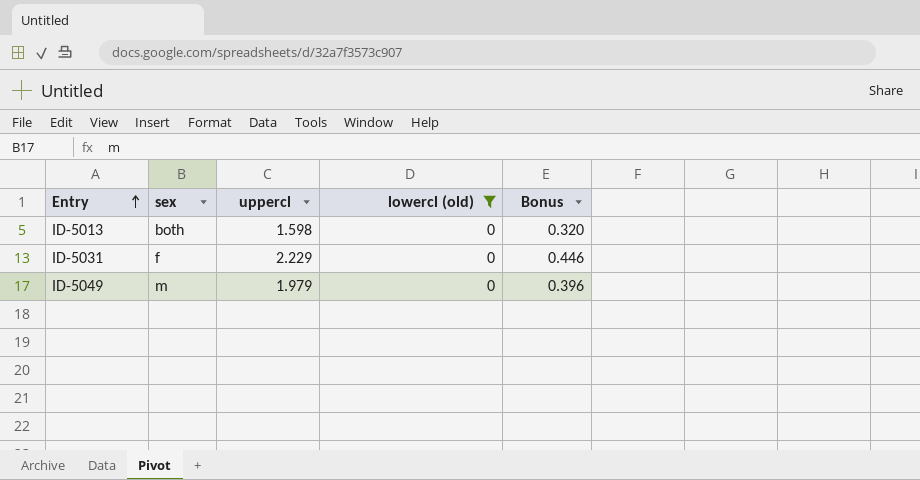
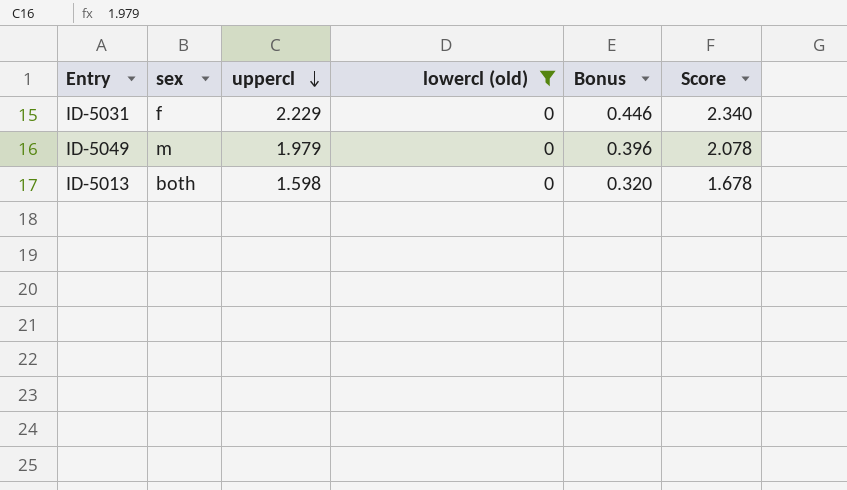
row order: Entry ascending -> uppercl descending
column Score | formula: none -> [uppercl] * 1.05

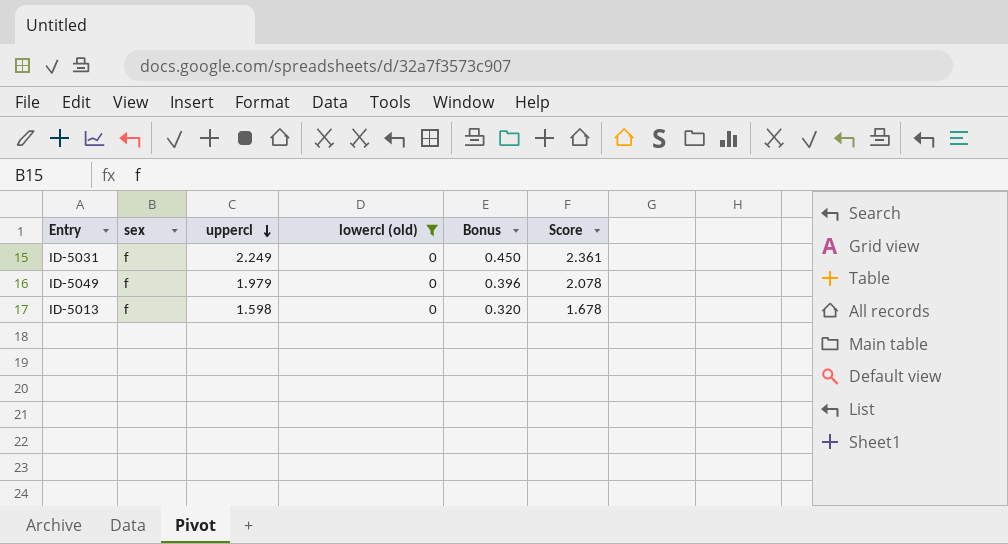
ID-5031 | uppercl: 2.229 -> 2.249
ID-5031 | Bonus: 0.446 -> 0.450
ID-5031 | Score: 2.340 -> 2.361
ID-5049 | sex: m -> f
ID-5013 | sex: both -> f

